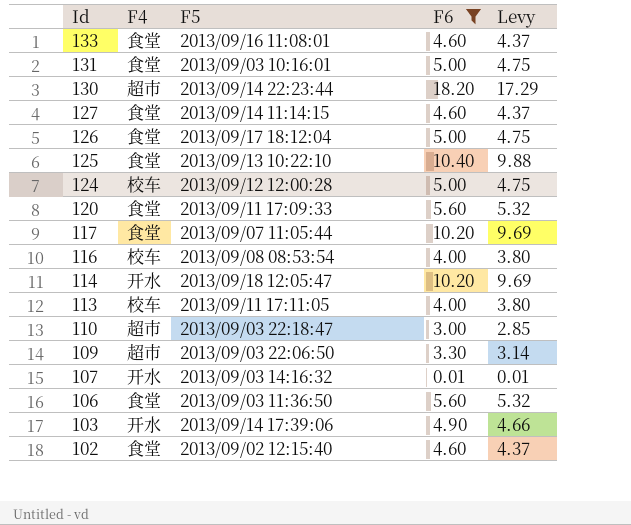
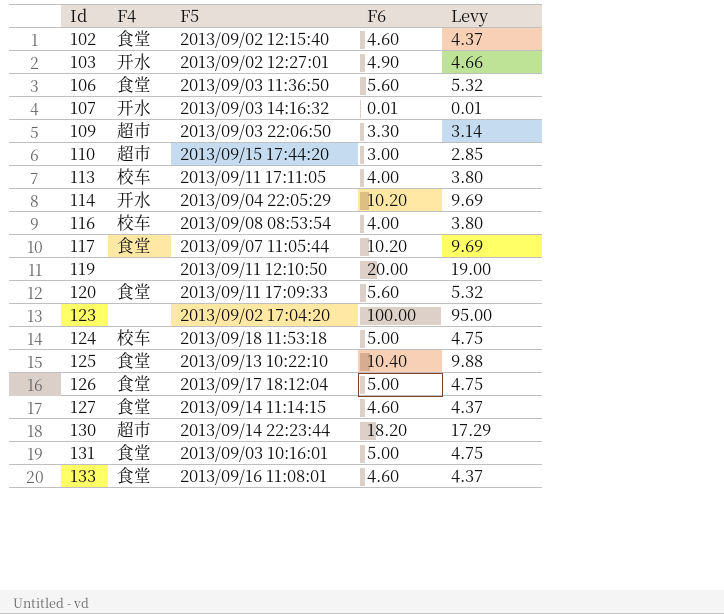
filter: F6 <= 18.20 -> none
row order: Id descending -> Id ascending
103 | F5: 2013/09/14 17:39:06 -> 2013/09/02 12:27:01
110 | F5: 2013/09/03 22:18:47 -> 2013/09/15 17:44:20
114 | F5: 2013/09/18 12:05:47 -> 2013/09/04 22:05:29
124 | F5: 2013/09/12 12:00:28 -> 2013/09/18 11:53:18

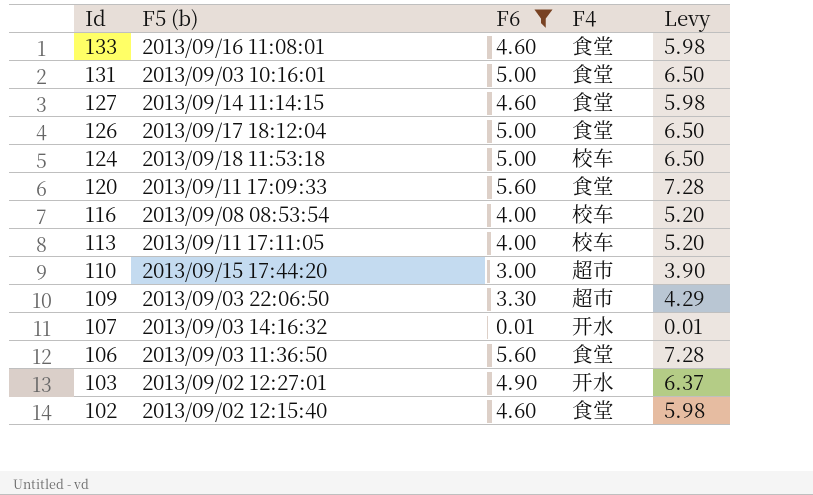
filter: none -> F6 <= 5.60
row order: Id ascending -> Id descending
column name: F5 -> F5 (b)
column F4 | position: 2 -> 4
column Levy | formula: [F6] * 0.95 -> [F6] * 1.3

